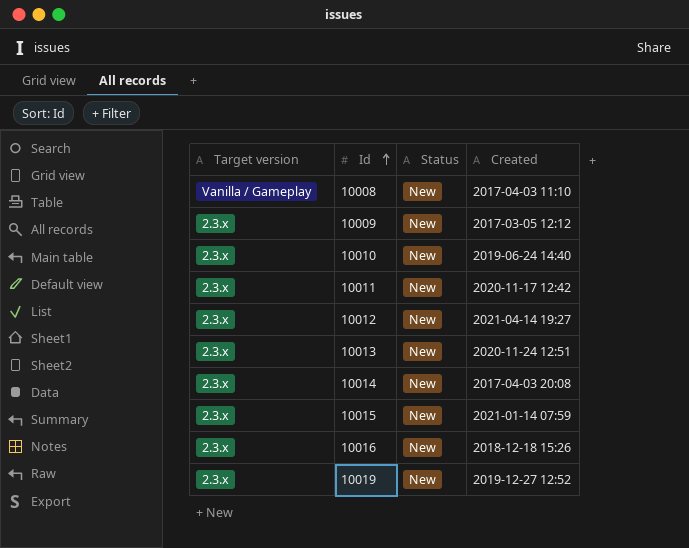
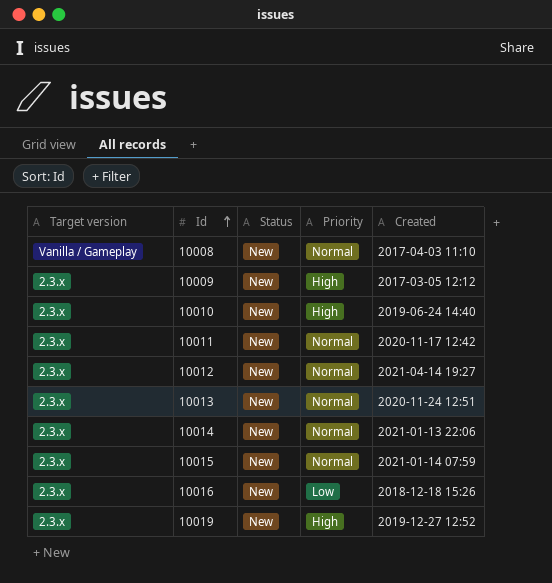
column Priority | position: none -> 4
10014 | Created: 2017-04-03 20:08 -> 2021-01-13 22:06

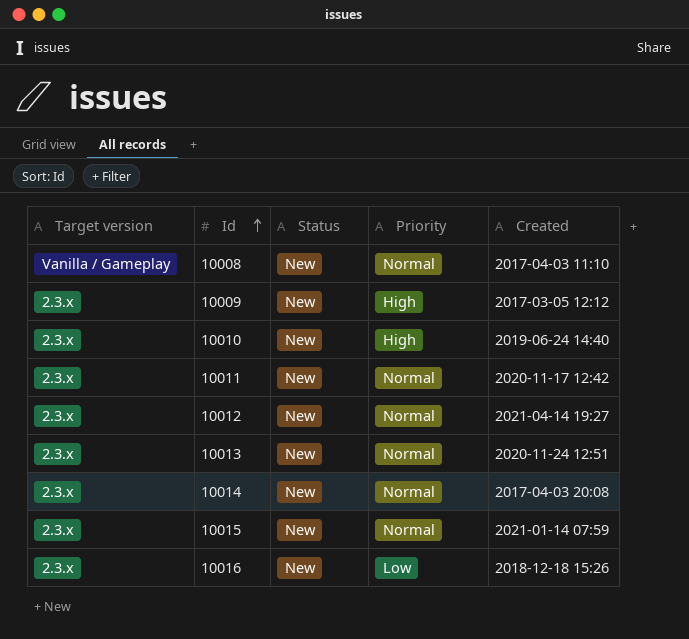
row 10019: 2.3.x | New | High | 2019-12-27 12:52 -> none
10014 | Created: 2021-01-13 22:06 -> 2017-04-03 20:08

